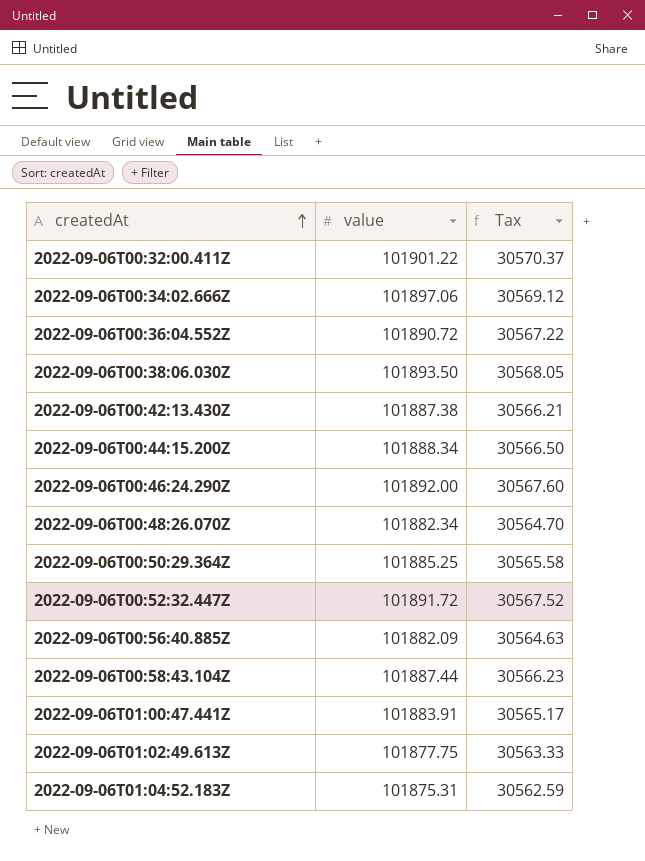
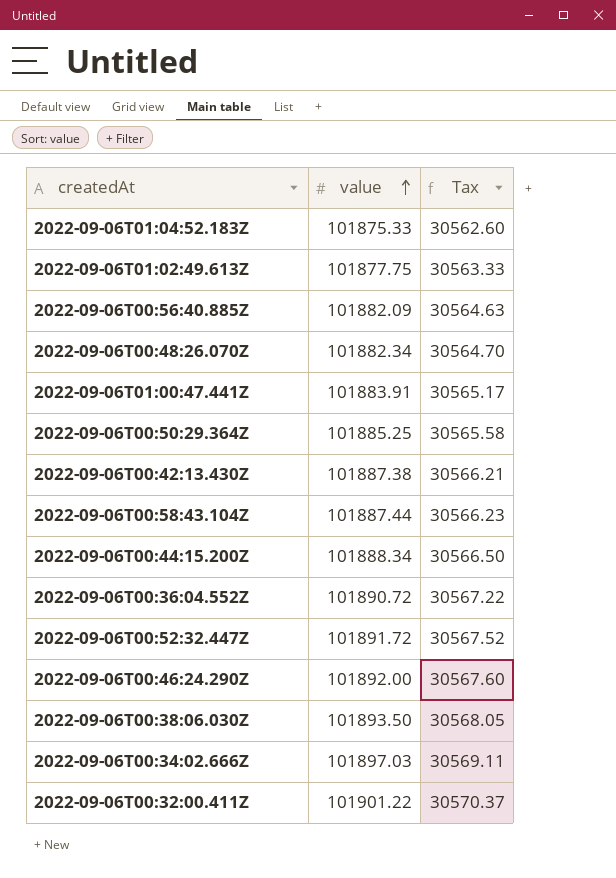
row order: createdAt ascending -> value ascending
2022-09-06T01:04:52.183Z | value: 101875.31 -> 101875.33
2022-09-06T01:04:52.183Z | Tax: 30562.59 -> 30562.60
2022-09-06T00:34:02.666Z | value: 101897.06 -> 101897.03
2022-09-06T00:34:02.666Z | Tax: 30569.12 -> 30569.11

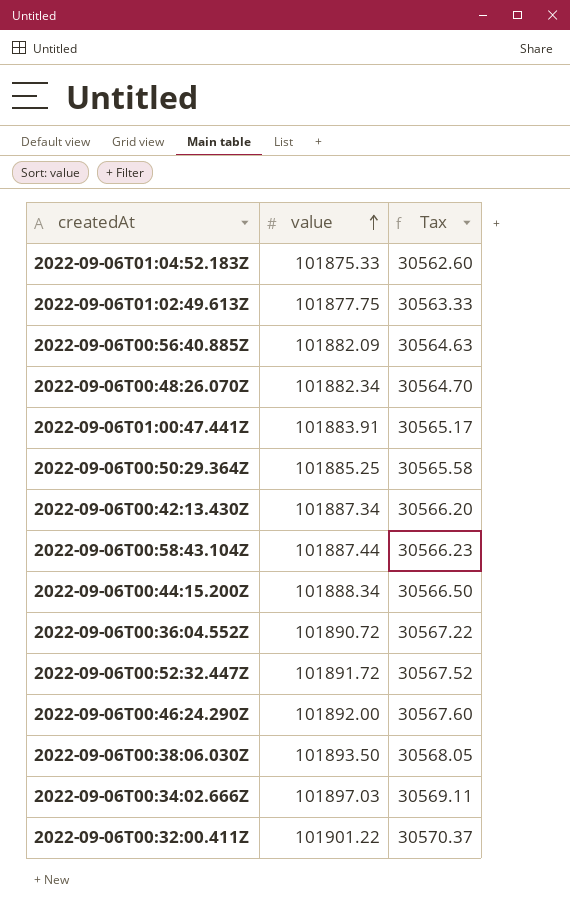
2022-09-06T00:42:13.430Z | value: 101887.38 -> 101887.34
2022-09-06T00:42:13.430Z | Tax: 30566.21 -> 30566.20

